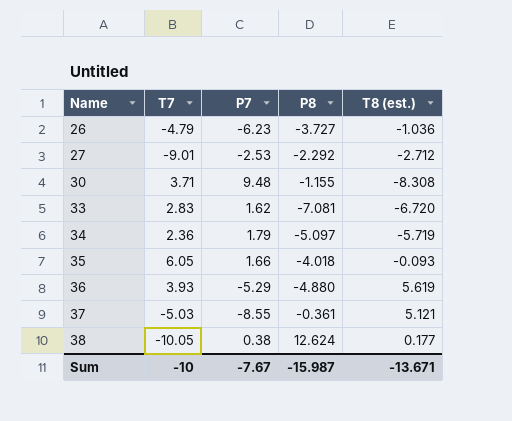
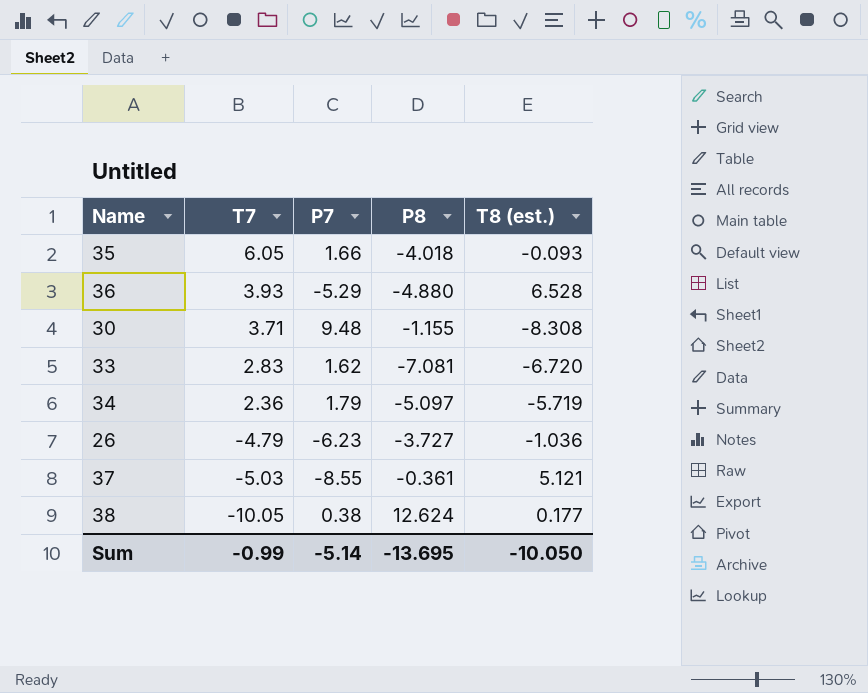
row order: Name ascending -> T7 descending
row 27: -9.01 | -2.53 | -2.292 | -2.712 -> none
36 | T8 (est.): 5.619 -> 6.528
Sum | T7: -10 -> -0.99
Sum | P7: -7.67 -> -5.14
Sum | P8: -15.987 -> -13.695
Sum | T8 (est.): -13.671 -> -10.050

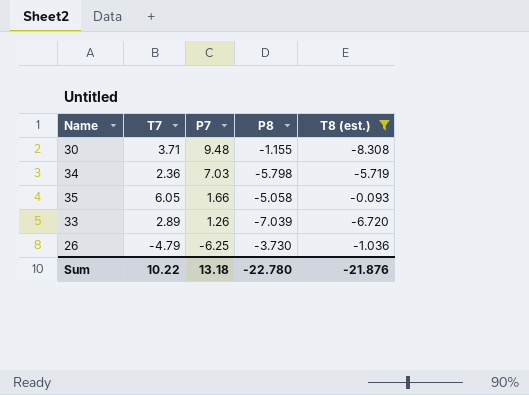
filter: none -> T8 (est.) <= -0.093
row order: T7 descending -> P7 descending
34 | P7: 1.79 -> 7.03
34 | P8: -5.097 -> -5.798
35 | P8: -4.018 -> -5.058
33 | T7: 2.83 -> 2.89
33 | P7: 1.62 -> 1.26
33 | P8: -7.081 -> -7.039
26 | P7: -6.23 -> -6.25
26 | P8: -3.727 -> -3.730
Sum | T7: -0.99 -> 10.22
Sum | P7: -5.14 -> 13.18
Sum | P8: -13.695 -> -22.780
Sum | T8 (est.): -10.050 -> -21.876

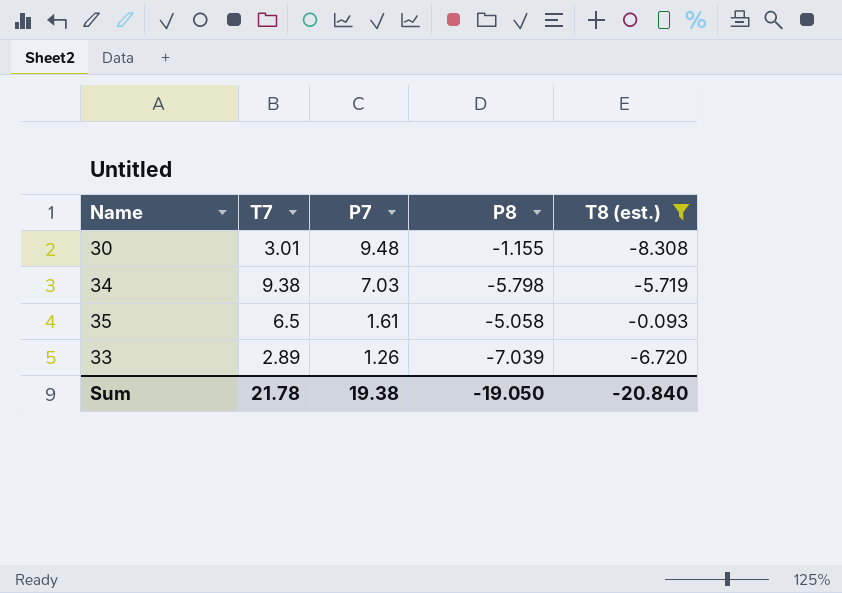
row 26: -4.79 | -6.25 | -3.730 | -1.036 -> none
30 | T7: 3.71 -> 3.01
34 | T7: 2.36 -> 9.38
35 | T7: 6.05 -> 6.5
35 | P7: 1.66 -> 1.61
Sum | T7: 10.22 -> 21.78
Sum | P7: 13.18 -> 19.38
Sum | P8: -22.780 -> -19.050
Sum | T8 (est.): -21.876 -> -20.840

